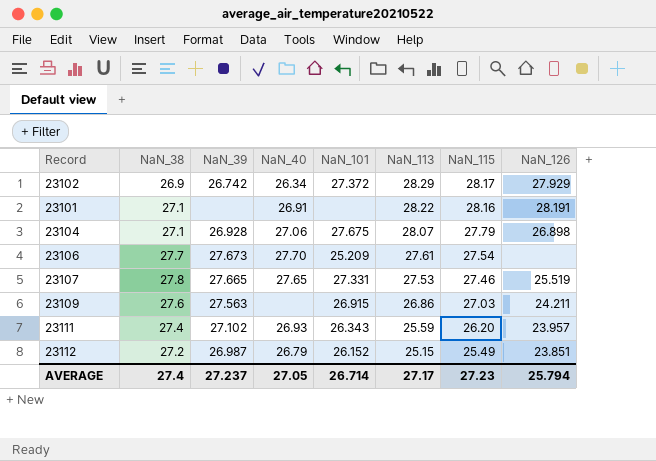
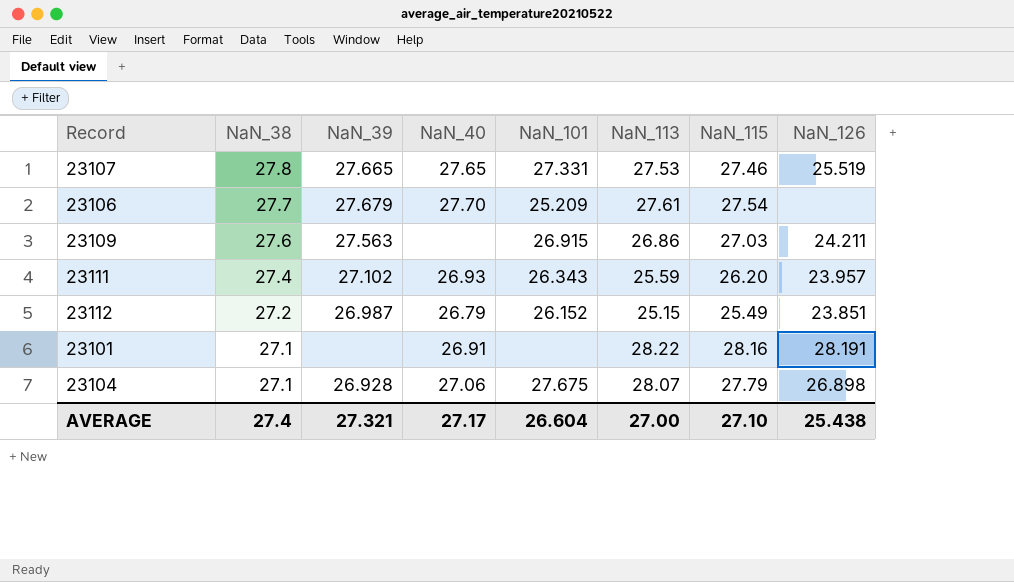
row order: NaN_113 descending -> NaN_38 descending
row 23102: 26.9 | 26.742 | 26.34 | 27.372 | 28.29 | 28.17 | 27.929 -> none
23106 | NaN_39: 27.673 -> 27.679
AVERAGE | NaN_39: 27.237 -> 27.321
AVERAGE | NaN_40: 27.05 -> 27.17
AVERAGE | NaN_101: 26.714 -> 26.604
AVERAGE | NaN_113: 27.17 -> 27.00
AVERAGE | NaN_115: 27.23 -> 27.10
AVERAGE | NaN_126: 25.794 -> 25.438

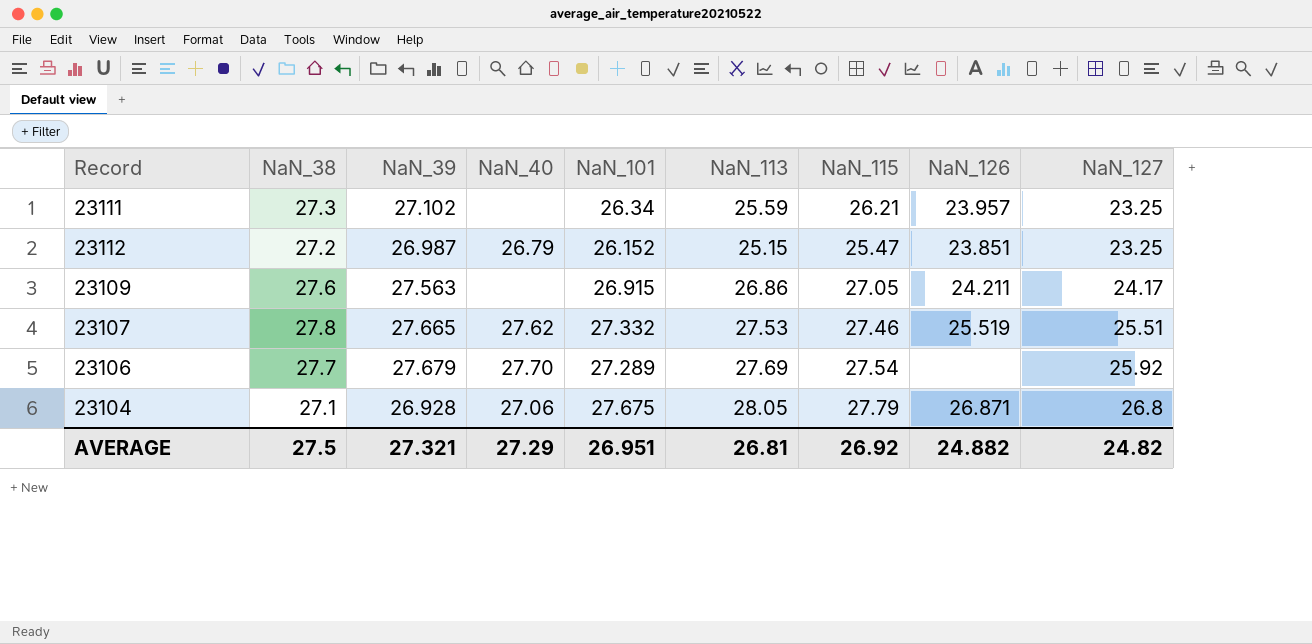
row order: NaN_38 descending -> NaN_127 ascending
column NaN_127 | position: none -> 9
row 23101: 27.1 | none | 26.91 | none | 28.22 | 28.16 | 28.191 -> none
23111 | NaN_38: 27.4 -> 27.3
23111 | NaN_40: 26.93 -> none
23111 | NaN_101: 26.343 -> 26.34
23111 | NaN_115: 26.20 -> 26.21
23112 | NaN_115: 25.49 -> 25.47
23109 | NaN_115: 27.03 -> 27.05
23107 | NaN_40: 27.65 -> 27.62
23107 | NaN_101: 27.331 -> 27.332
23106 | NaN_101: 25.209 -> 27.289
23106 | NaN_113: 27.61 -> 27.69
23104 | NaN_113: 28.07 -> 28.05
23104 | NaN_126: 26.898 -> 26.871
AVERAGE | NaN_38: 27.4 -> 27.5
AVERAGE | NaN_40: 27.17 -> 27.29
AVERAGE | NaN_101: 26.604 -> 26.951
AVERAGE | NaN_113: 27.00 -> 26.81
AVERAGE | NaN_115: 27.10 -> 26.92
AVERAGE | NaN_126: 25.438 -> 24.882

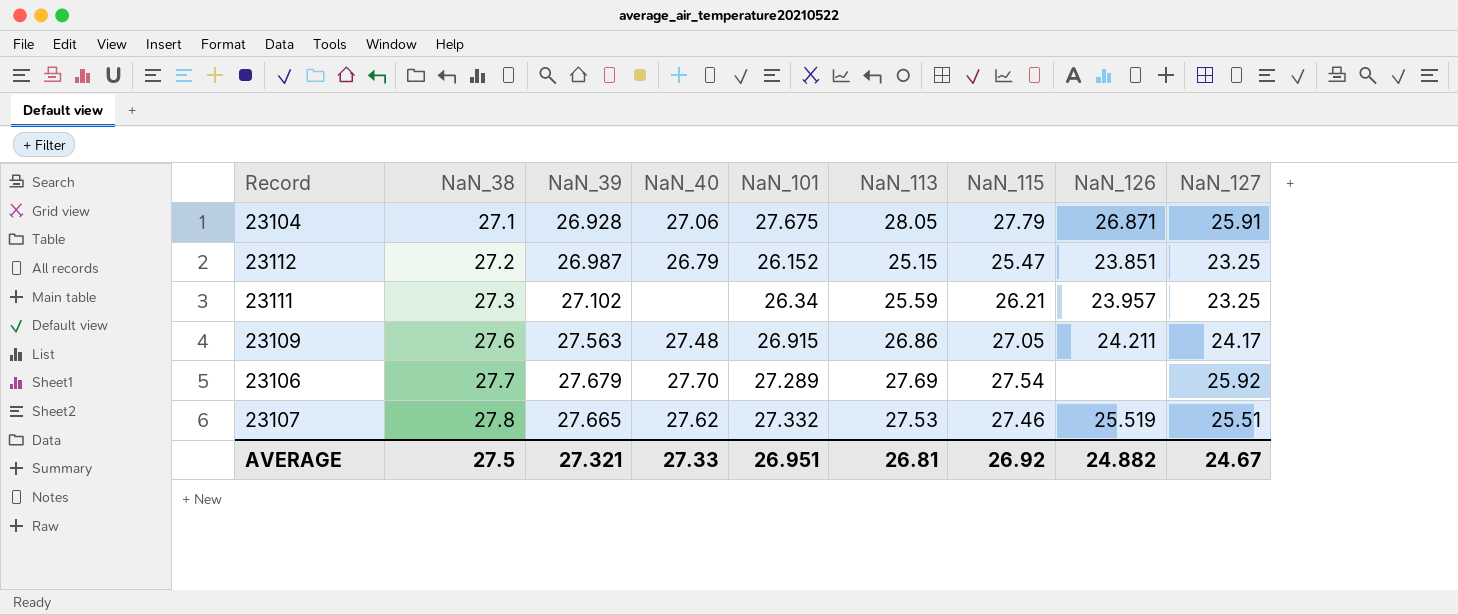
row order: NaN_127 ascending -> NaN_38 ascending
23104 | NaN_127: 26.8 -> 25.91
23109 | NaN_40: none -> 27.48
AVERAGE | NaN_40: 27.29 -> 27.33
AVERAGE | NaN_127: 24.82 -> 24.67

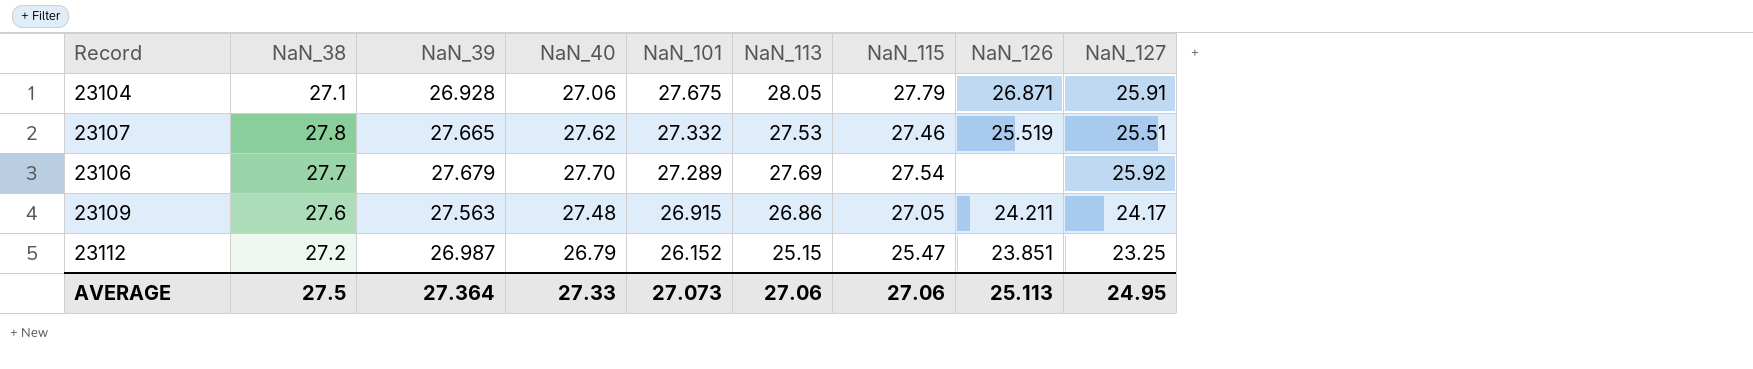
row order: NaN_38 ascending -> NaN_101 descending
row 23111: 27.3 | 27.102 | none | 26.34 | 25.59 | 26.21 | 23.957 | 23.25 -> none
AVERAGE | NaN_39: 27.321 -> 27.364
AVERAGE | NaN_101: 26.951 -> 27.073
AVERAGE | NaN_113: 26.81 -> 27.06
AVERAGE | NaN_115: 26.92 -> 27.06
AVERAGE | NaN_126: 24.882 -> 25.113
AVERAGE | NaN_127: 24.67 -> 24.95

